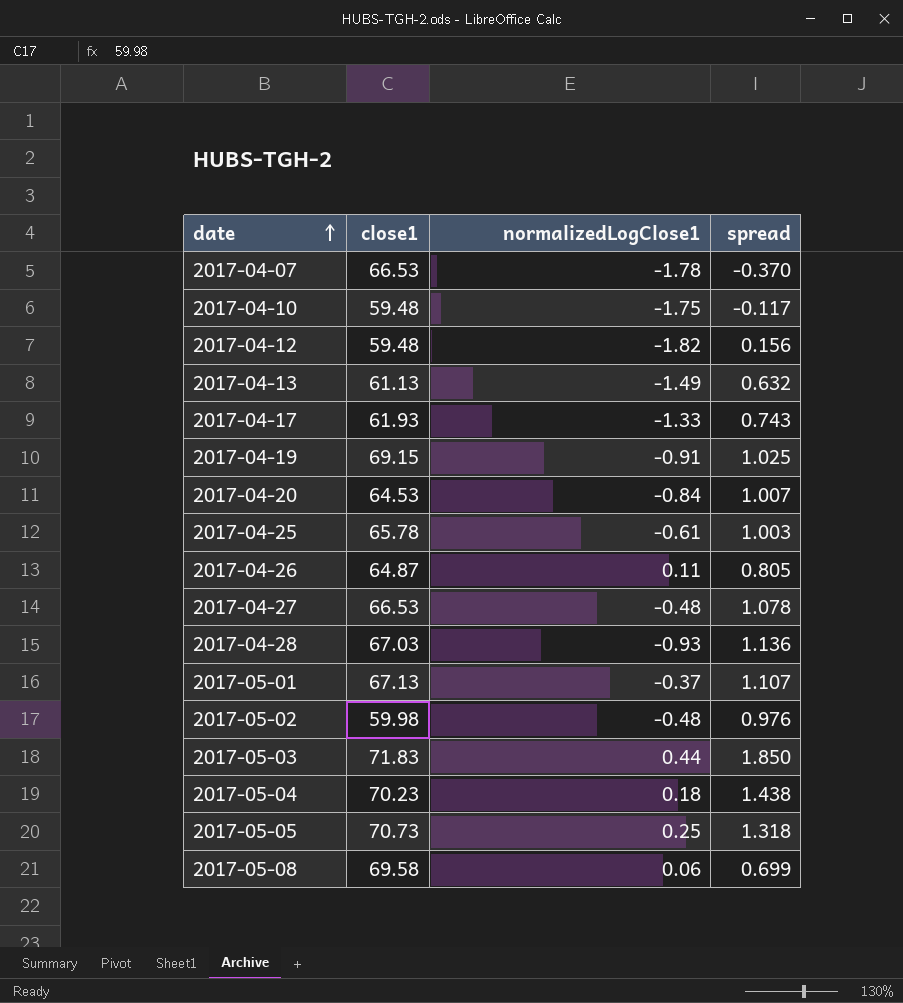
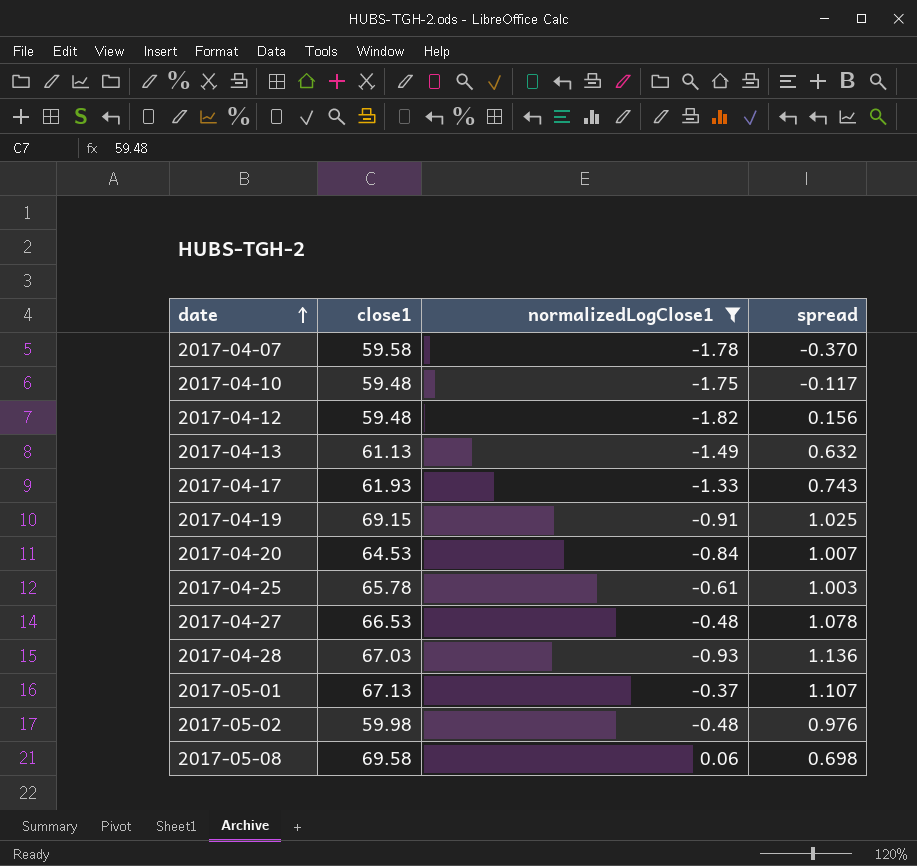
filter: none -> normalizedLogClose1 <= 0.06
2017-04-07 | close1: 66.53 -> 59.58
2017-05-08 | spread: 0.699 -> 0.698

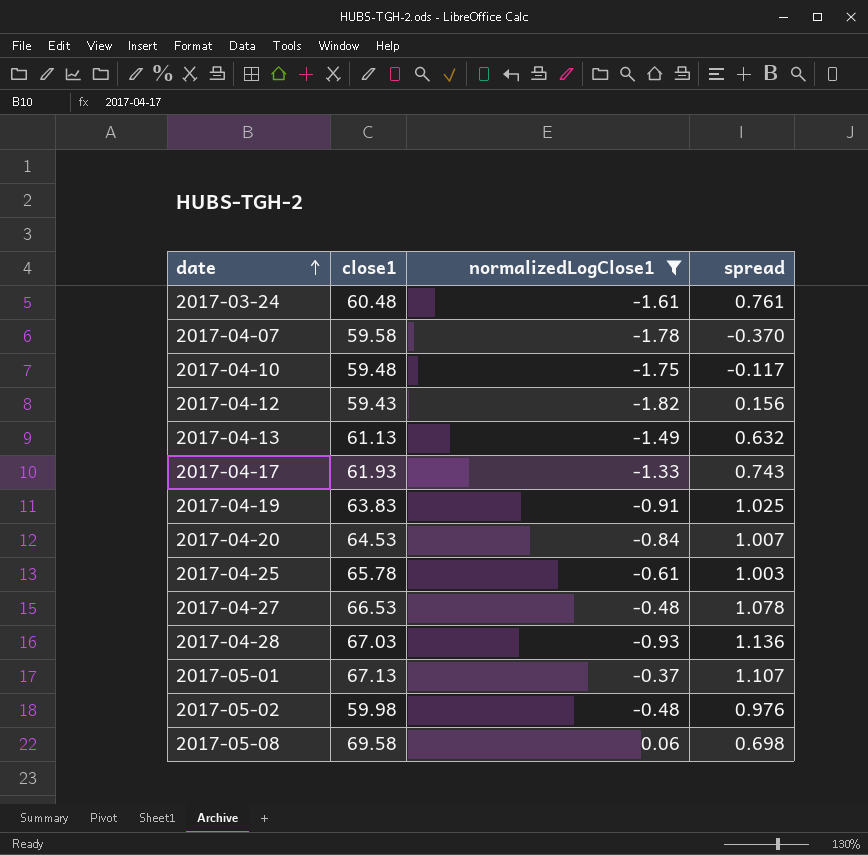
row 2017-03-24: none -> 60.48 | -1.61 | 0.761
2017-04-12 | close1: 59.48 -> 59.43
2017-04-19 | close1: 69.15 -> 63.83

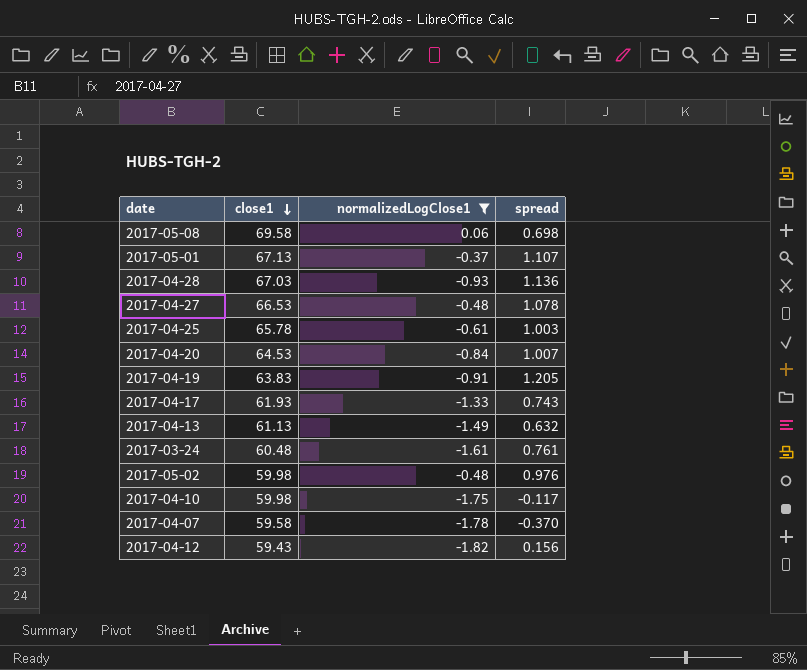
row order: date ascending -> close1 descending
2017-04-19 | spread: 1.025 -> 1.205
2017-04-10 | close1: 59.48 -> 59.98

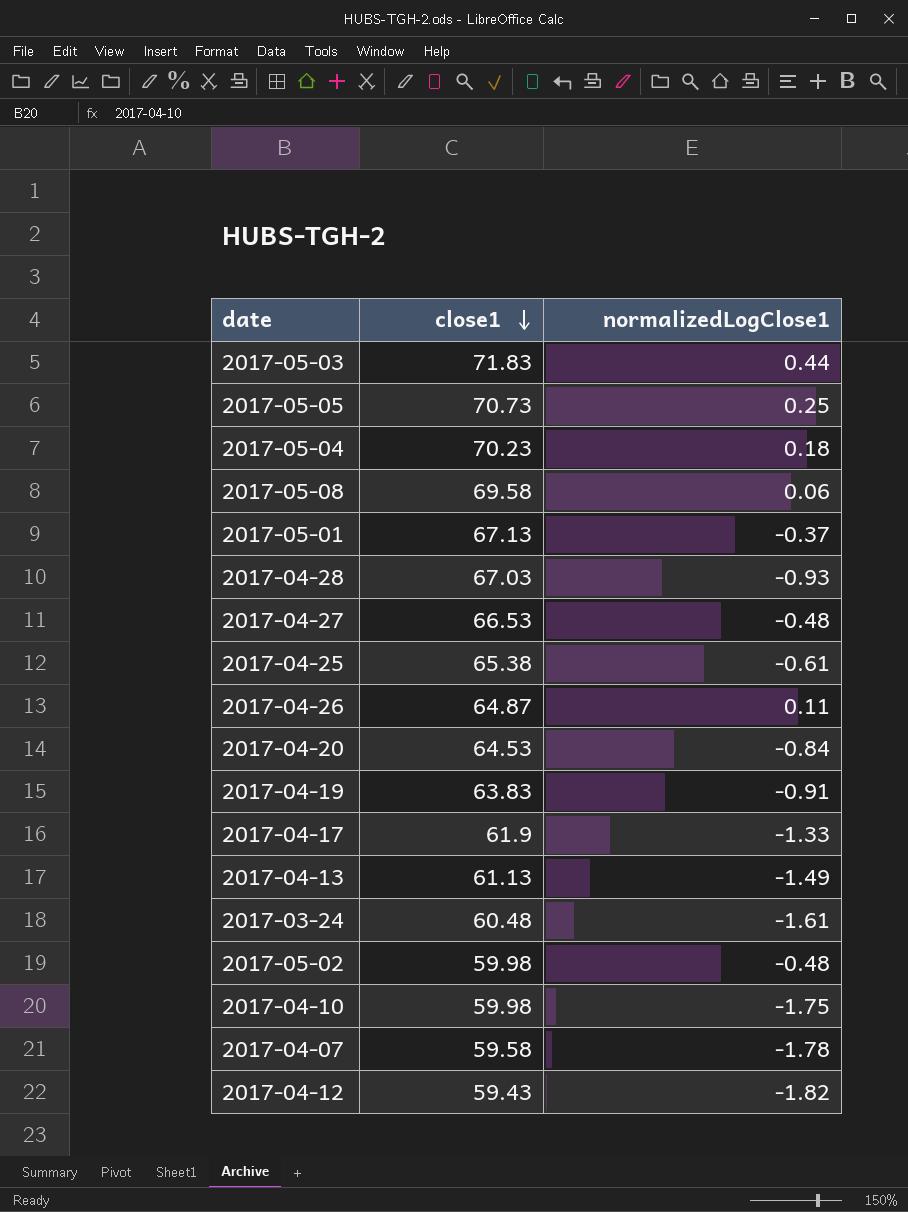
filter: normalizedLogClose1 <= 0.06 -> none
column spread | position: 4 -> none
2017-04-25 | close1: 65.78 -> 65.38
2017-04-17 | close1: 61.93 -> 61.9

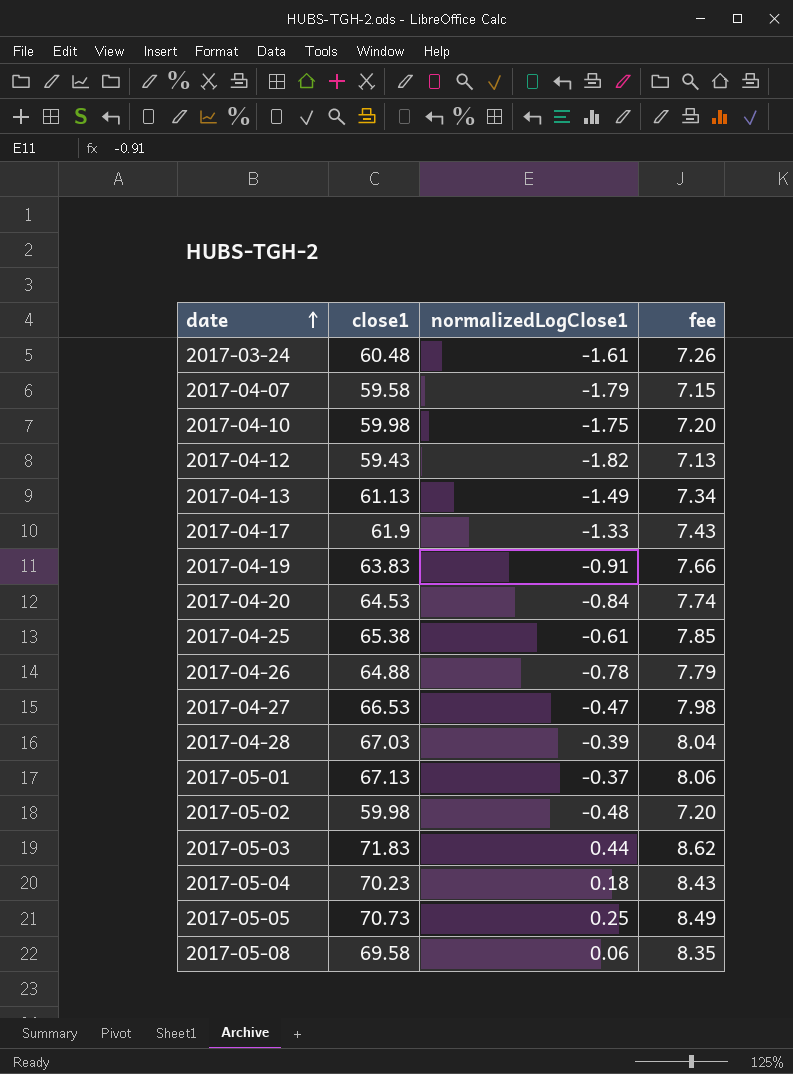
row order: close1 descending -> date ascending
column fee | formula: none -> [close1] * 0.12
2017-04-07 | normalizedLogClose1: -1.78 -> -1.79
2017-04-26 | close1: 64.87 -> 64.88
2017-04-26 | normalizedLogClose1: 0.11 -> -0.78
2017-04-27 | normalizedLogClose1: -0.48 -> -0.47
2017-04-28 | normalizedLogClose1: -0.93 -> -0.39

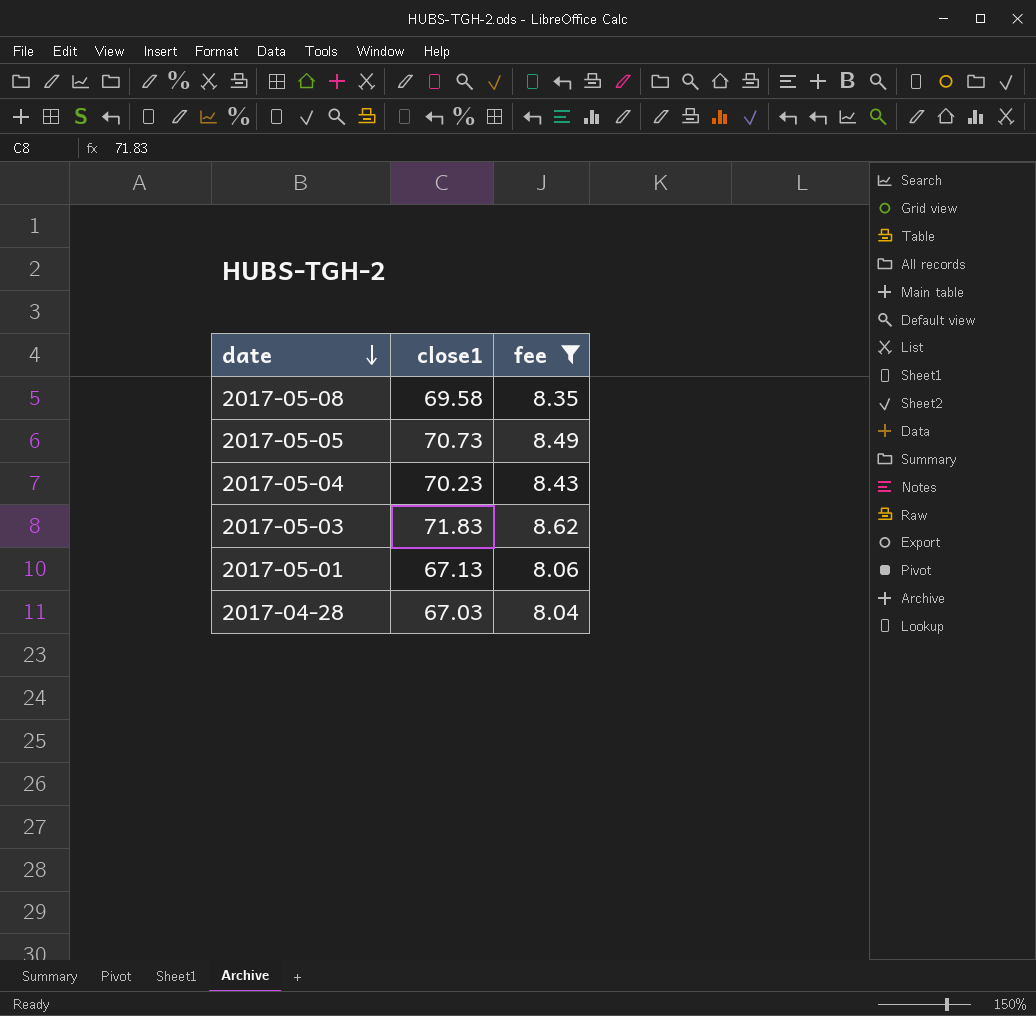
filter: none -> fee >= 8.04
row order: date ascending -> date descending
column normalizedLogClose1 | position: 3 -> none

